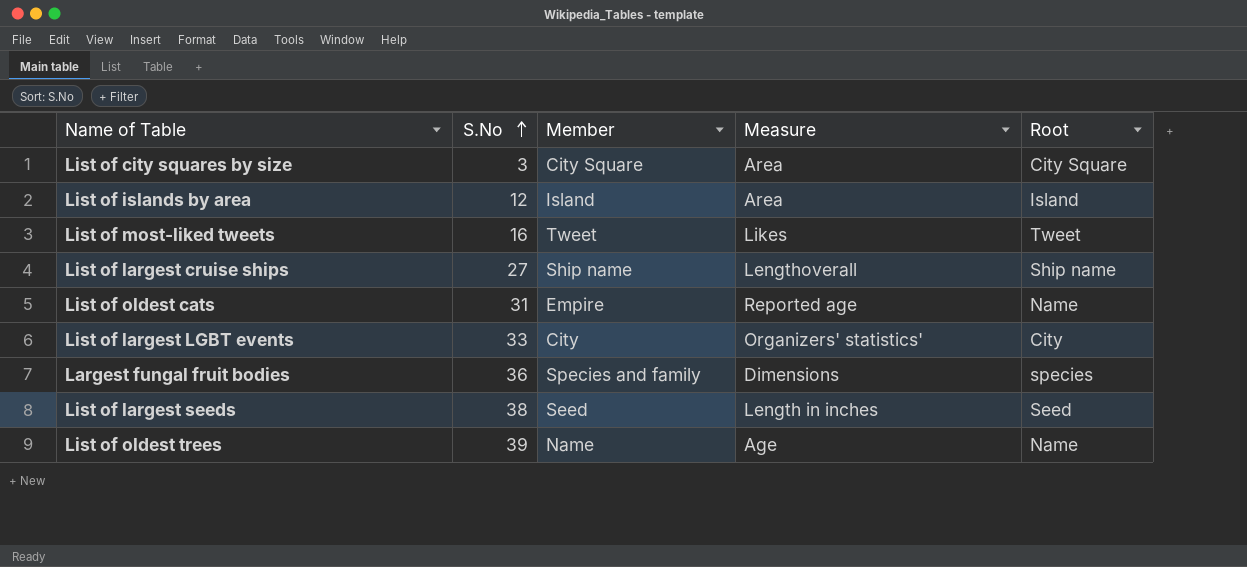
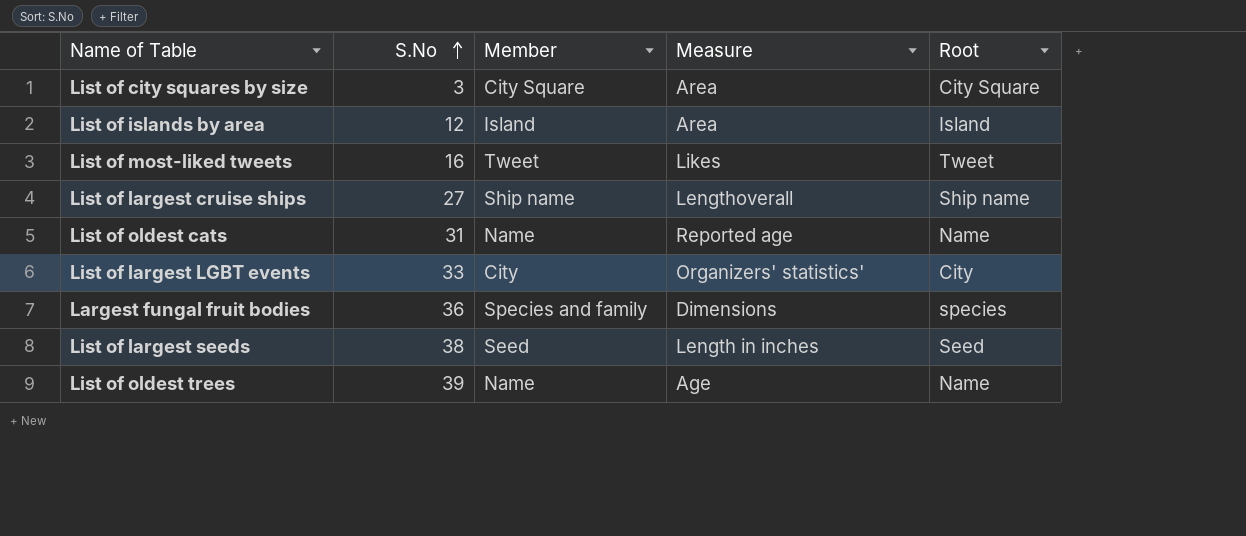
List of oldest cats | Member: Empire -> Name

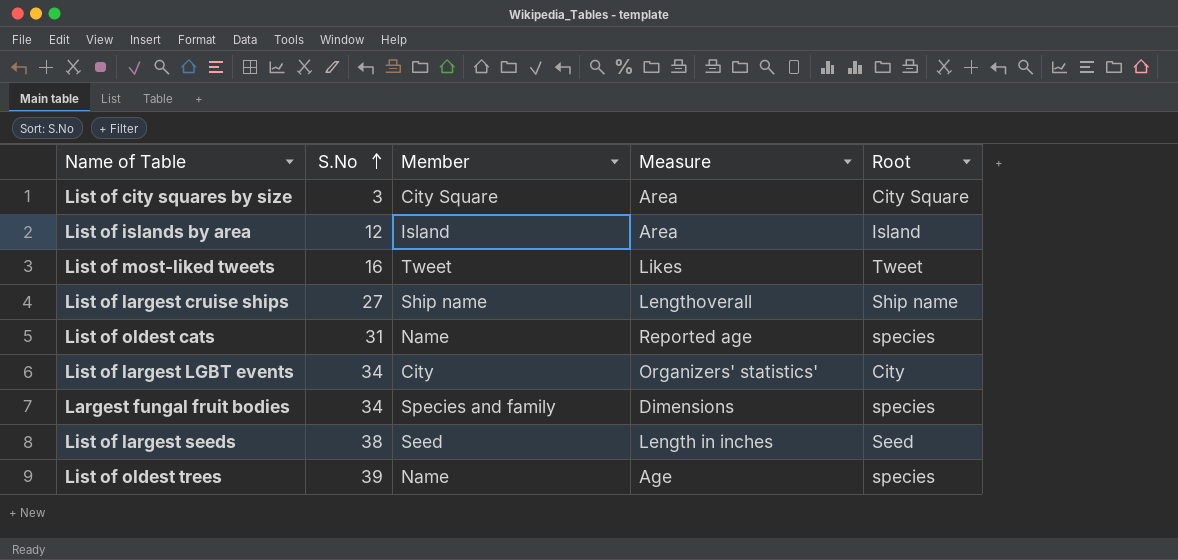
List of oldest cats | Root: Name -> species
List of largest LGBT events | S.No: 33 -> 34
Largest fungal fruit bodies | S.No: 36 -> 34
List of oldest trees | Root: Name -> species

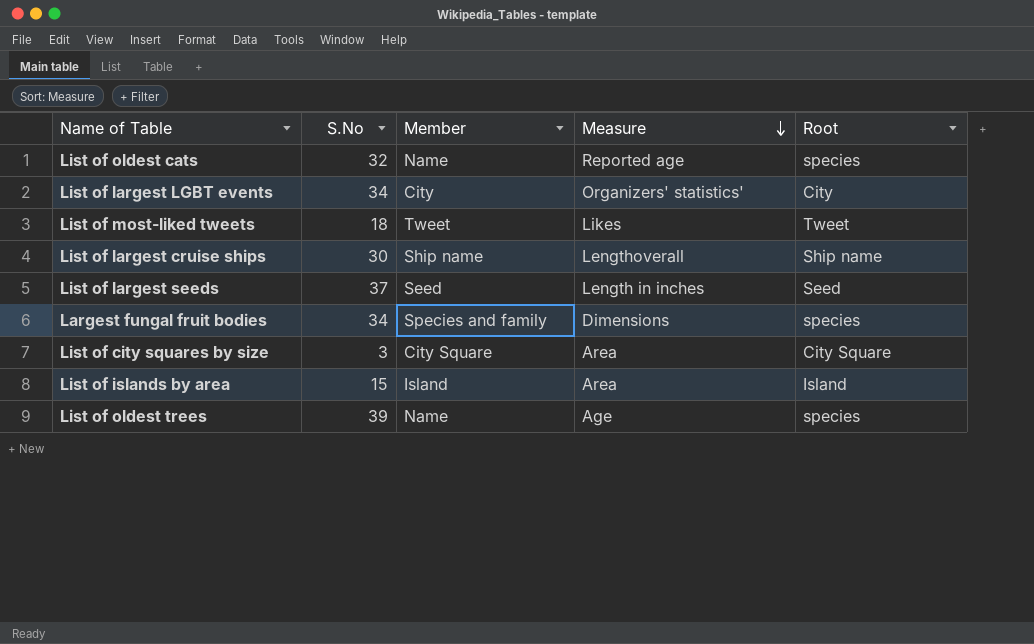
row order: S.No ascending -> Measure descending
List of oldest cats | S.No: 31 -> 32
List of most-liked tweets | S.No: 16 -> 18
List of largest cruise ships | S.No: 27 -> 30
List of largest seeds | S.No: 38 -> 37
List of islands by area | S.No: 12 -> 15

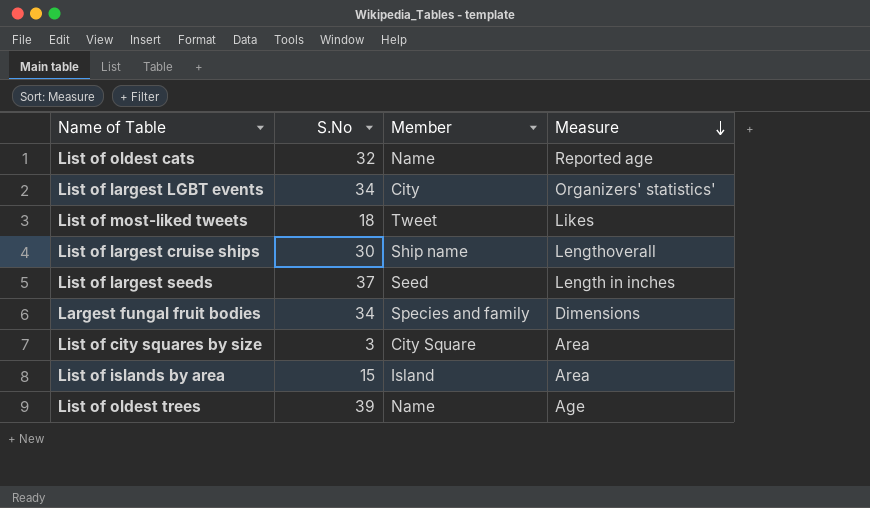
column Root | position: 5 -> none

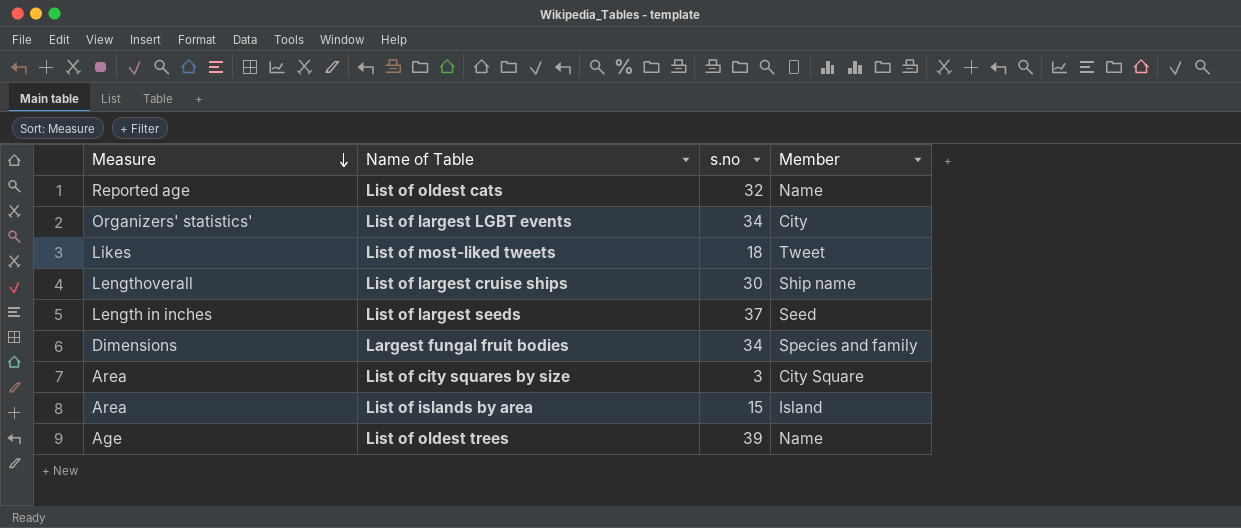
column Measure | position: 4 -> 1
column name: S.No -> s.no

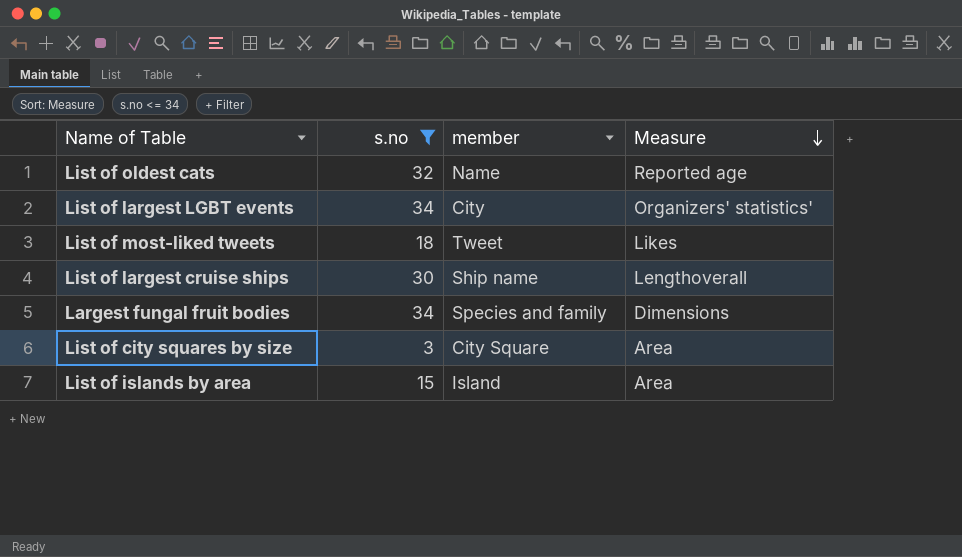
filter: none -> s.no <= 34
column name: Member -> member
column Measure | position: 1 -> 4

